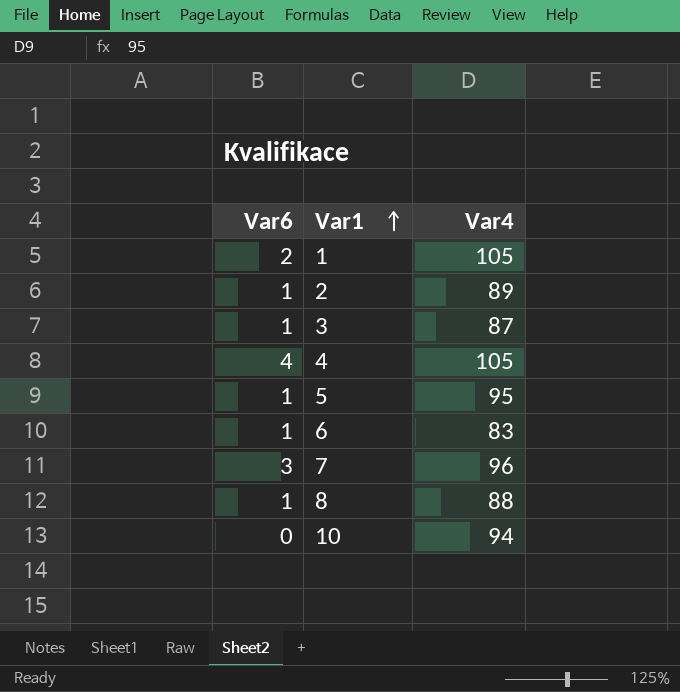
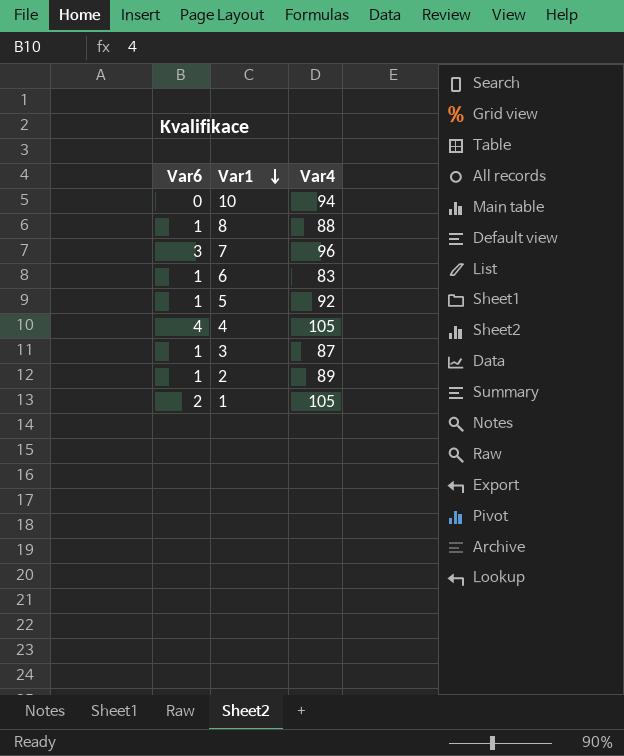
row order: Var1 ascending -> Var1 descending
5 | Var4: 95 -> 92

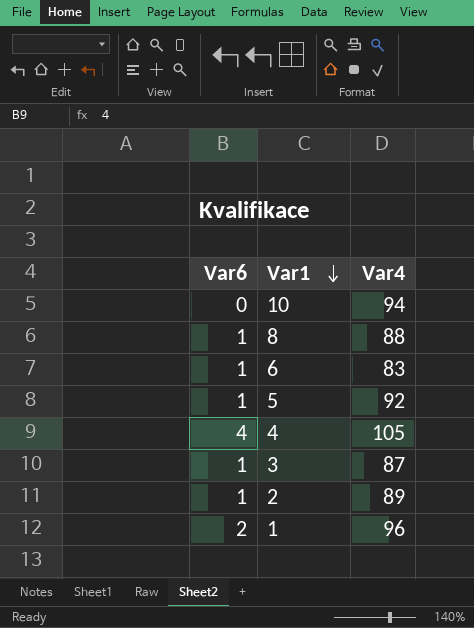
row 7: 3 | 96 -> none
1 | Var4: 105 -> 96

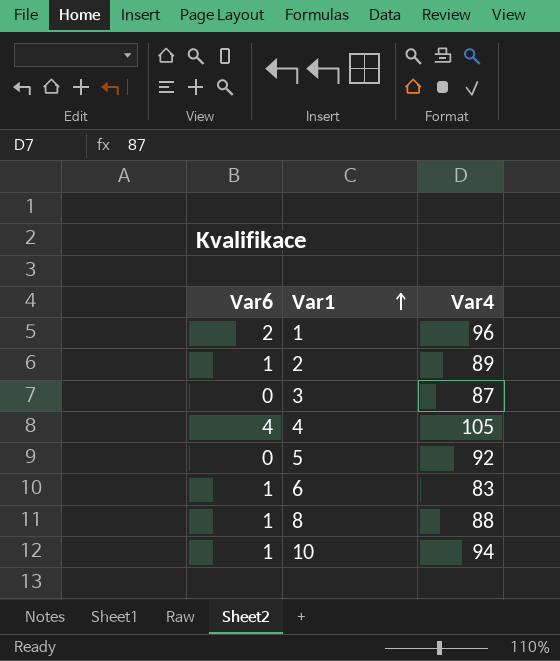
row order: Var1 descending -> Var1 ascending
3 | Var6: 1 -> 0
5 | Var6: 1 -> 0
10 | Var6: 0 -> 1

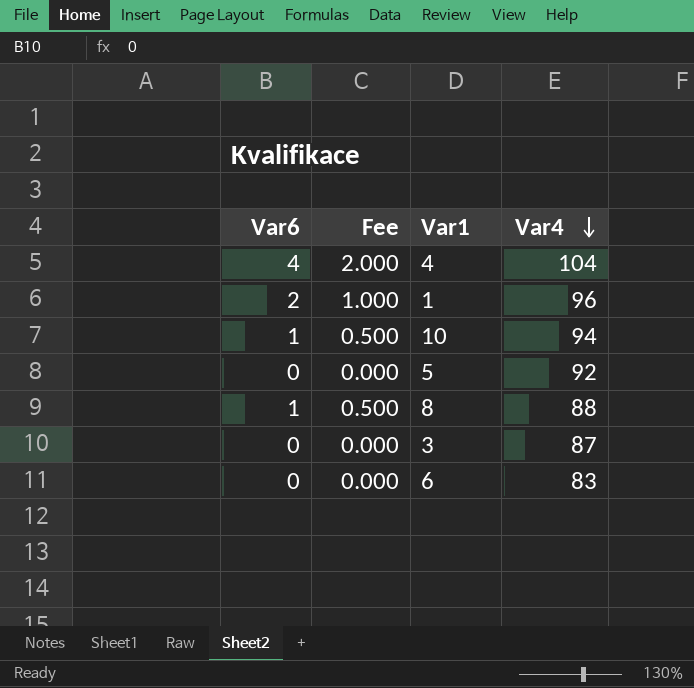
row order: Var1 ascending -> Var4 descending
column Fee | formula: none -> [Var6] * 0.5
row 2: 1 | 89 -> none
4 | Var4: 105 -> 104
6 | Var6: 1 -> 0

